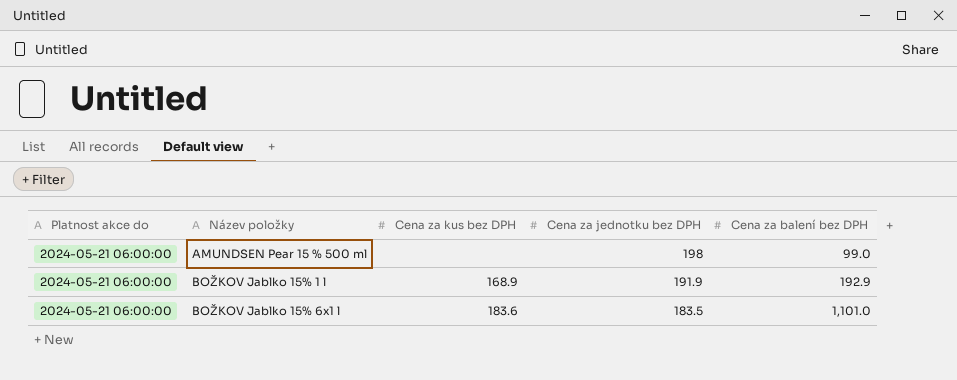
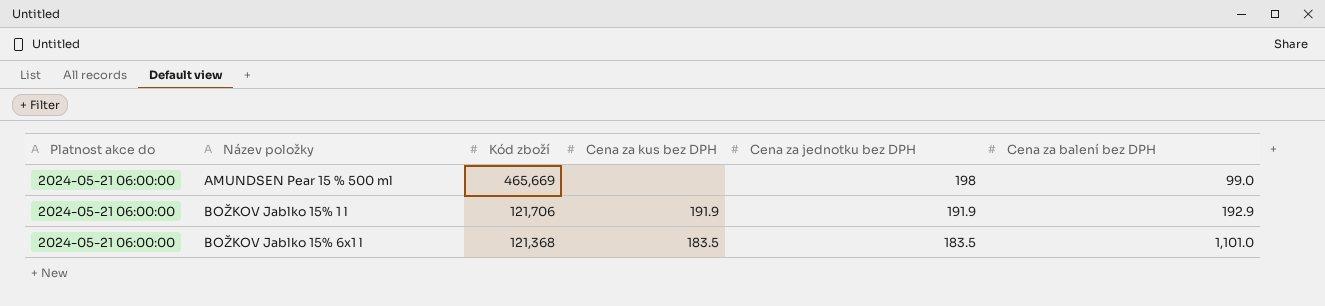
column Kód zboží | position: none -> 3
BOŽKOV Jablko 15% 1 l | Cena za kus bez DPH: 168.9 -> 191.9
BOŽKOV Jablko 15% 6x1 l | Cena za kus bez DPH: 183.6 -> 183.5

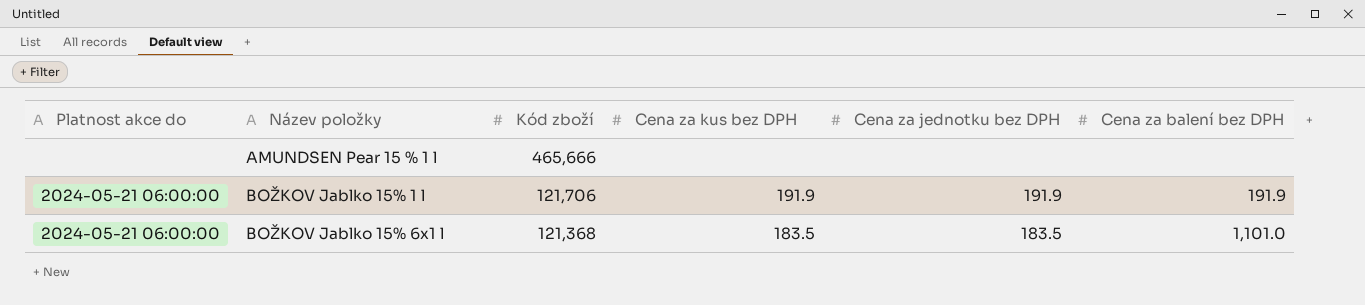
row AMUNDSEN Pear 15 % 500 ml: 2024-05-21 06:00:00 | 465,669 | none | 198 | 99.0 -> none
row AMUNDSEN Pear 15 % 1 l: none -> none | 465,666 | none | none | none
BOŽKOV Jablko 15% 1 l | Cena za balení bez DPH: 192.9 -> 191.9

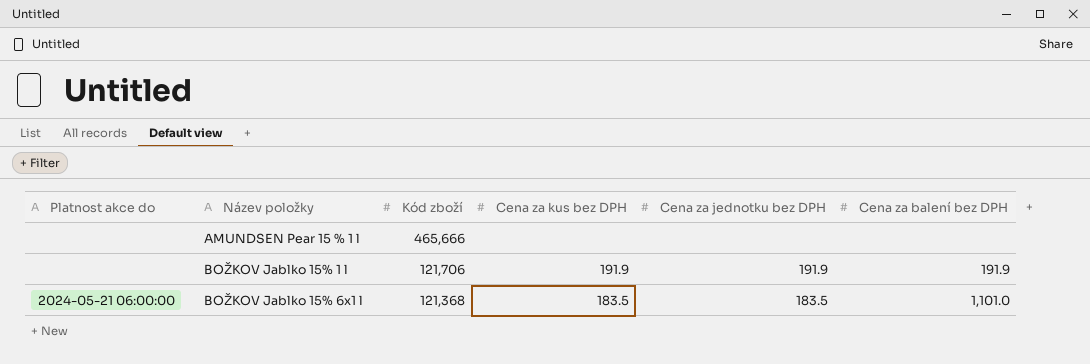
BOŽKOV Jablko 15% 1 l | Platnost akce do: 2024-05-21 06:00:00 -> none

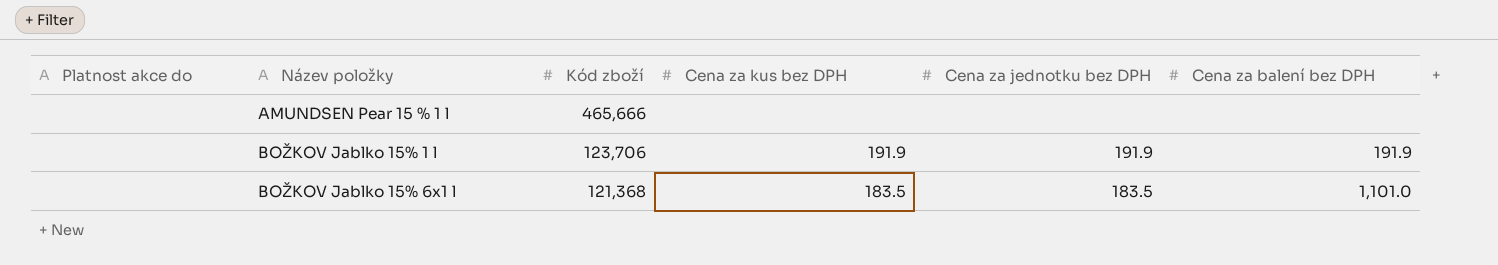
BOŽKOV Jablko 15% 1 l | Kód zboží: 121,706 -> 123,706
BOŽKOV Jablko 15% 6x1 l | Platnost akce do: 2024-05-21 06:00:00 -> none

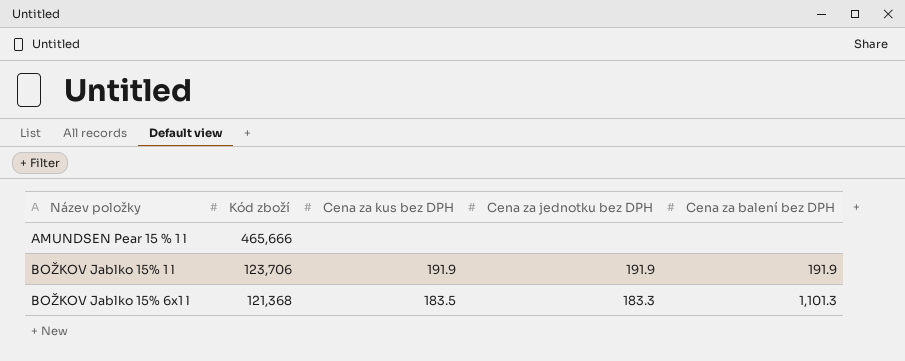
column Platnost akce do | position: 1 -> none
BOŽKOV Jablko 15% 6x1 l | Cena za jednotku bez DPH: 183.5 -> 183.3
BOŽKOV Jablko 15% 6x1 l | Cena za balení bez DPH: 1,101.0 -> 1,101.3

